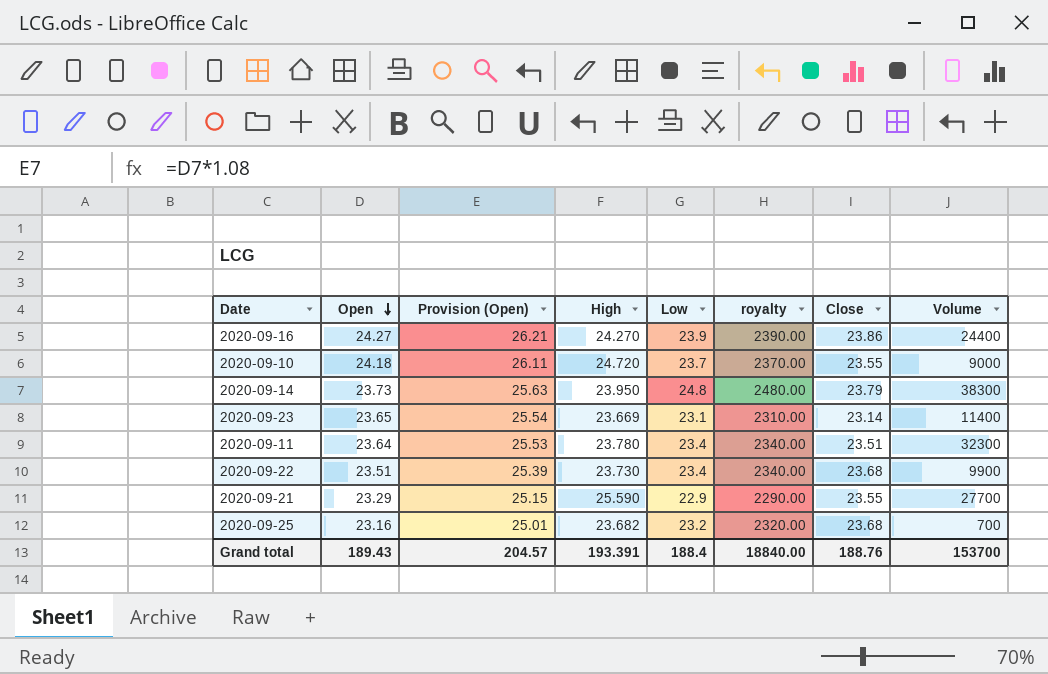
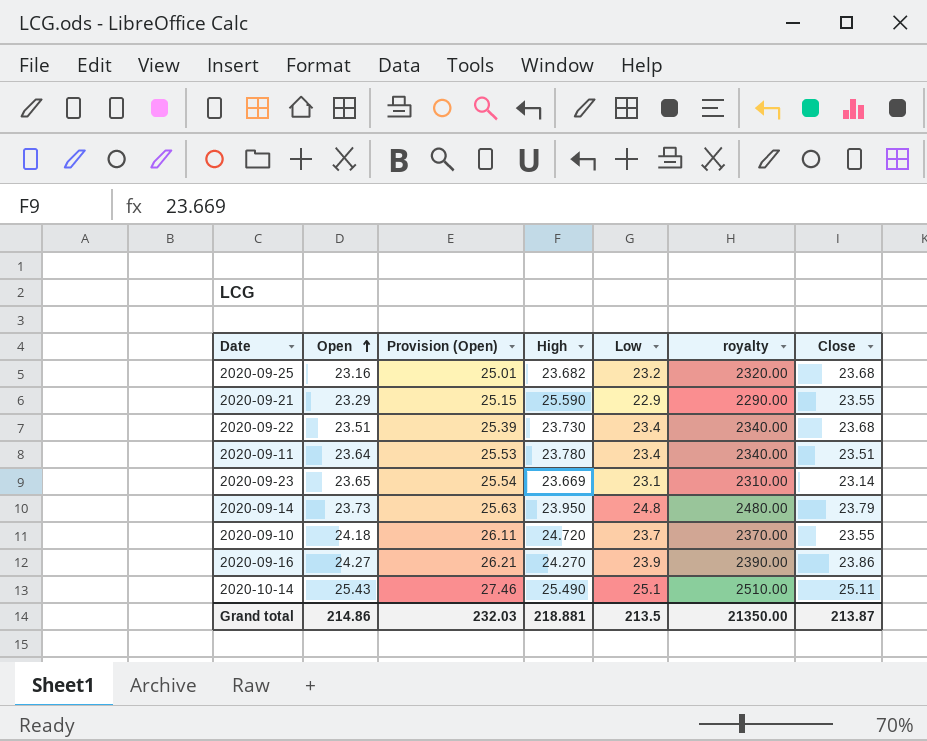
row order: Open descending -> Open ascending
column Volume | position: 8 -> none
row 2020-10-14: none -> 25.43 | 27.46 | 25.490 | 25.1 | 2510.00 | 25.11
Grand total | Open: 189.43 -> 214.86
Grand total | Provision (Open): 204.57 -> 232.03
Grand total | High: 193.391 -> 218.881
Grand total | Low: 188.4 -> 213.5
Grand total | royalty: 18840.00 -> 21350.00
Grand total | Close: 188.76 -> 213.87

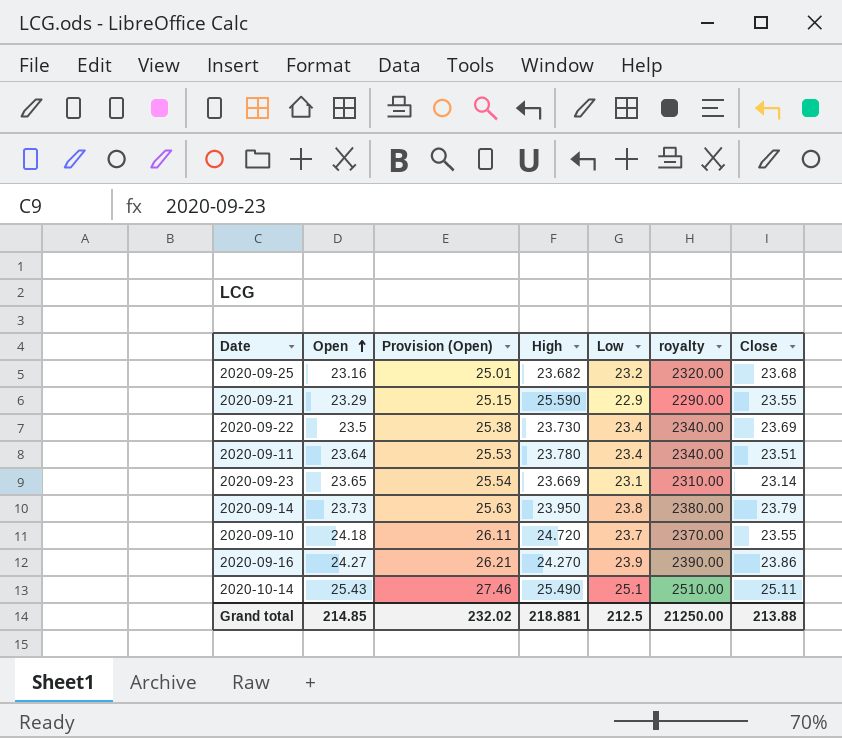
2020-09-22 | Open: 23.51 -> 23.5
2020-09-22 | Provision (Open): 25.39 -> 25.38
2020-09-22 | Close: 23.68 -> 23.69
2020-09-14 | Low: 24.8 -> 23.8
2020-09-14 | royalty: 2480.00 -> 2380.00
Grand total | Open: 214.86 -> 214.85
Grand total | Provision (Open): 232.03 -> 232.02
Grand total | Low: 213.5 -> 212.5
Grand total | royalty: 21350.00 -> 21250.00
Grand total | Close: 213.87 -> 213.88

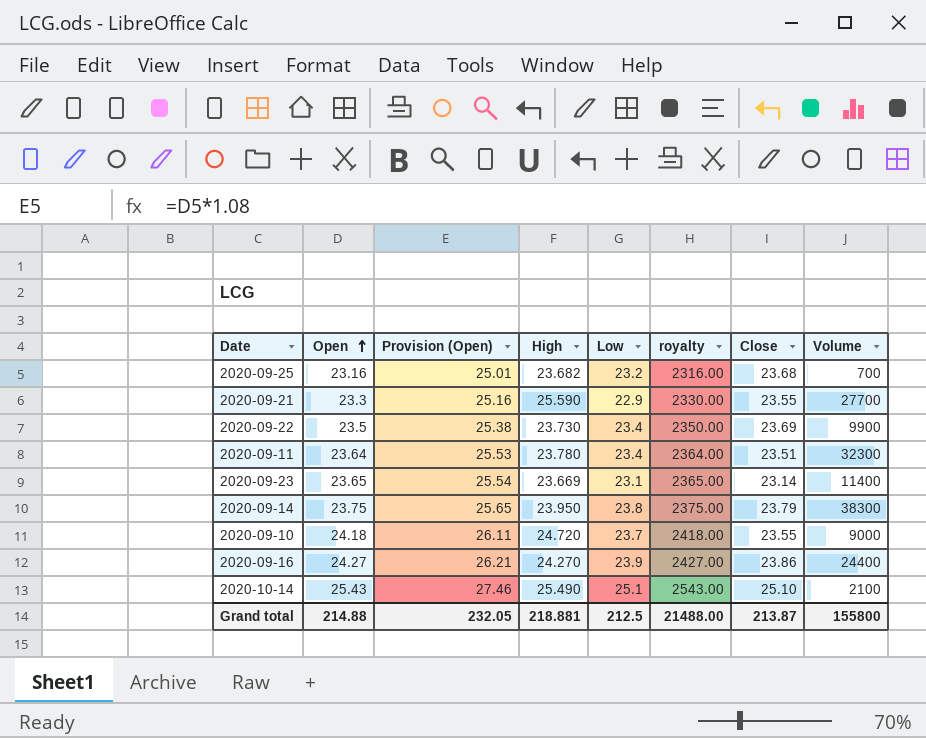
column royalty | formula: [Low] * 100 -> [Open] * 100
column Volume | position: none -> 8
2020-09-21 | Open: 23.29 -> 23.3
2020-09-21 | Provision (Open): 25.15 -> 25.16
2020-09-14 | Open: 23.73 -> 23.75
2020-09-14 | Provision (Open): 25.63 -> 25.65
2020-10-14 | Close: 25.11 -> 25.10
Grand total | Open: 214.85 -> 214.88
Grand total | Provision (Open): 232.02 -> 232.05
Grand total | royalty: 21250.00 -> 21488.00
Grand total | Close: 213.88 -> 213.87

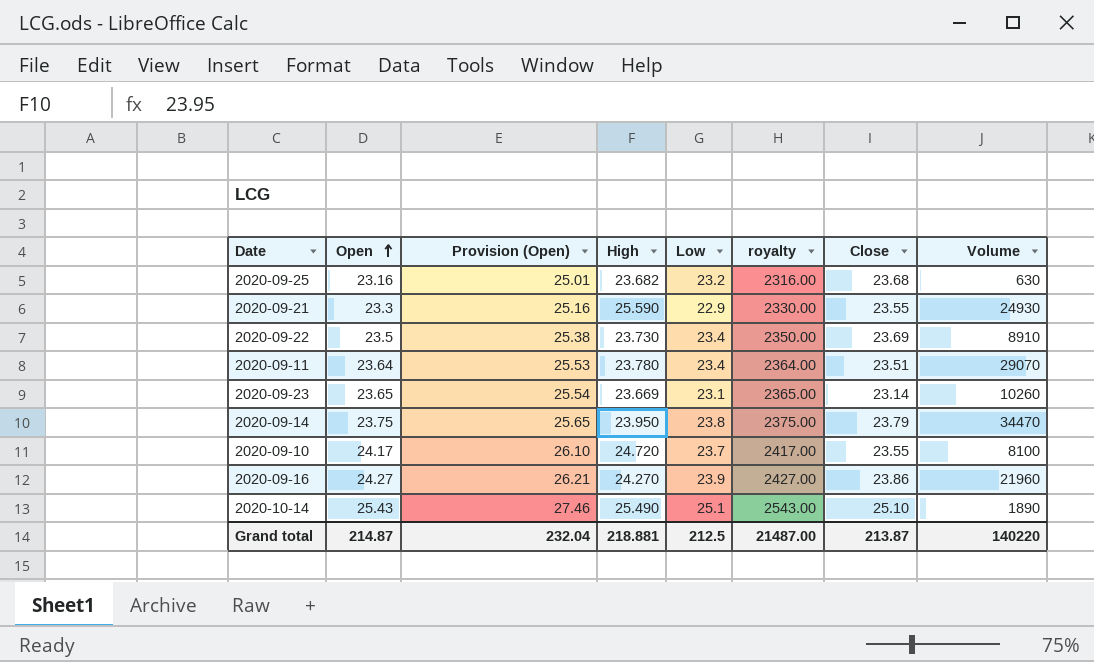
2020-09-25 | Volume: 700 -> 630
2020-09-21 | Volume: 27700 -> 24930
2020-09-22 | Volume: 9900 -> 8910
2020-09-11 | Volume: 32300 -> 29070
2020-09-23 | Volume: 11400 -> 10260
2020-09-14 | Volume: 38300 -> 34470
2020-09-10 | Open: 24.18 -> 24.17
2020-09-10 | Provision (Open): 26.11 -> 26.10
2020-09-10 | royalty: 2418.00 -> 2417.00
2020-09-10 | Volume: 9000 -> 8100
2020-09-16 | Volume: 24400 -> 21960
2020-10-14 | Volume: 2100 -> 1890
Grand total | Open: 214.88 -> 214.87
Grand total | Provision (Open): 232.05 -> 232.04
Grand total | royalty: 21488.00 -> 21487.00
Grand total | Volume: 155800 -> 140220

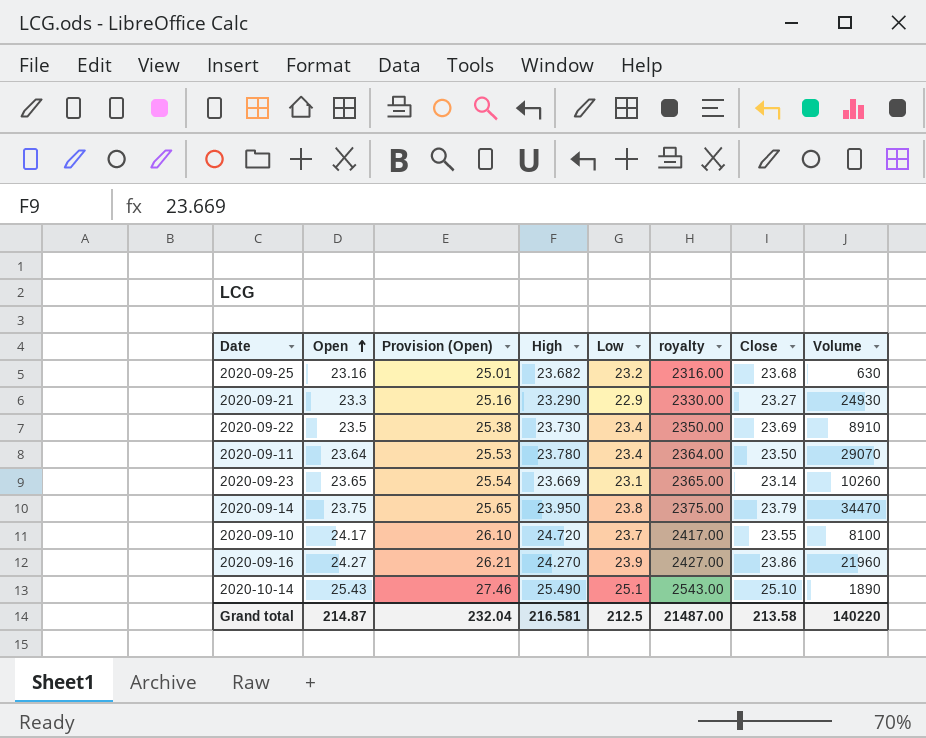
2020-09-21 | High: 25.590 -> 23.290
2020-09-21 | Close: 23.55 -> 23.27
2020-09-11 | Close: 23.51 -> 23.50
Grand total | High: 218.881 -> 216.581
Grand total | Close: 213.87 -> 213.58

